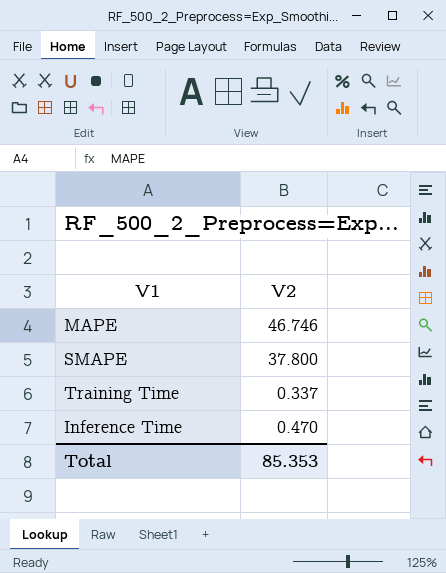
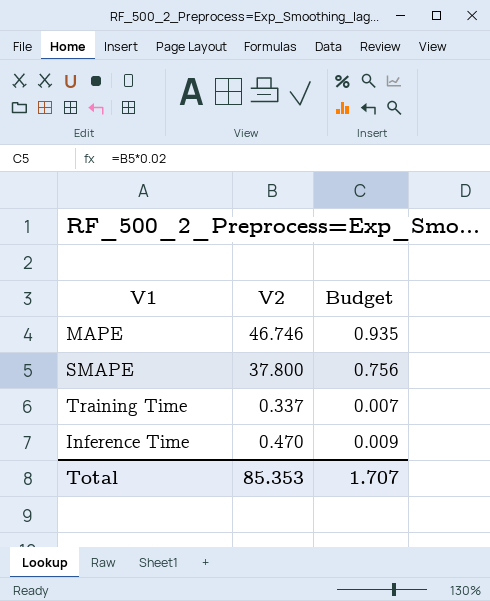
column Budget | formula: none -> [V2] * 0.02

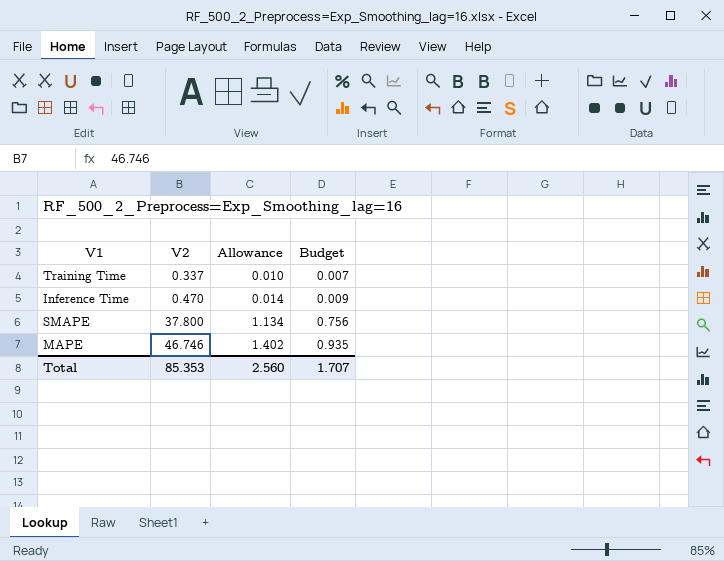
row order: none -> V2 ascending
column Allowance | formula: none -> [V2] * 0.03

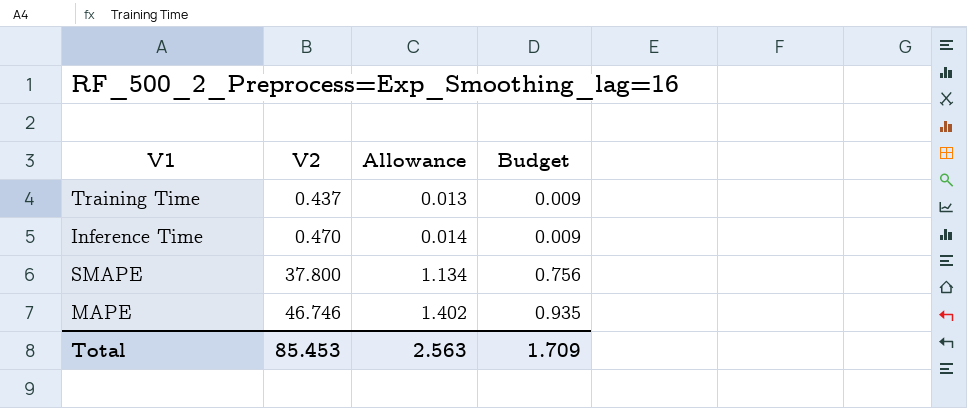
Training Time | V2: 0.337 -> 0.437
Training Time | Allowance: 0.010 -> 0.013
Training Time | Budget: 0.007 -> 0.009
Total | V2: 85.353 -> 85.453
Total | Allowance: 2.560 -> 2.563
Total | Budget: 1.707 -> 1.709

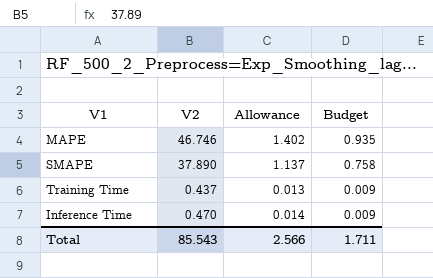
row order: V2 ascending -> Budget descending
SMAPE | V2: 37.800 -> 37.890
SMAPE | Allowance: 1.134 -> 1.137
SMAPE | Budget: 0.756 -> 0.758
Total | V2: 85.453 -> 85.543
Total | Allowance: 2.563 -> 2.566
Total | Budget: 1.709 -> 1.711

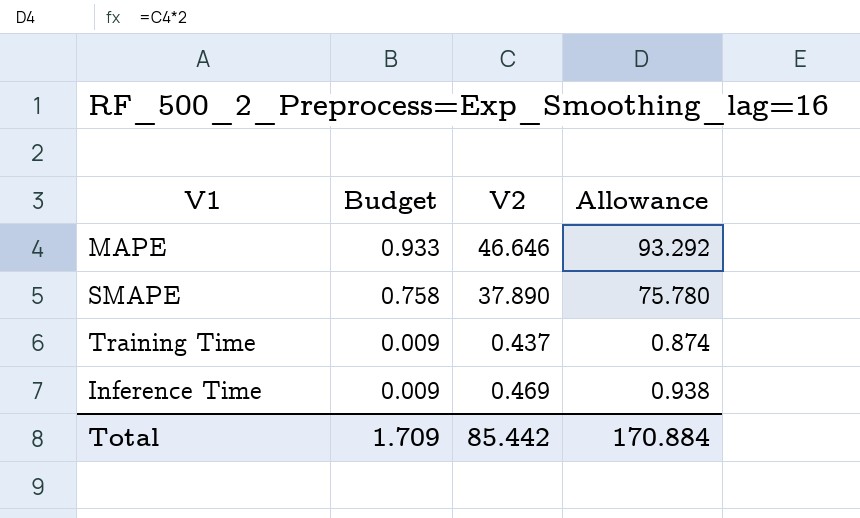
column Budget | position: 4 -> 2
column Allowance | formula: [V2] * 0.03 -> [V2] * 2
MAPE | Budget: 0.935 -> 0.933
MAPE | V2: 46.746 -> 46.646
Inference Time | V2: 0.470 -> 0.469
Total | Budget: 1.711 -> 1.709
Total | V2: 85.543 -> 85.442
Total | Allowance: 2.566 -> 170.884

